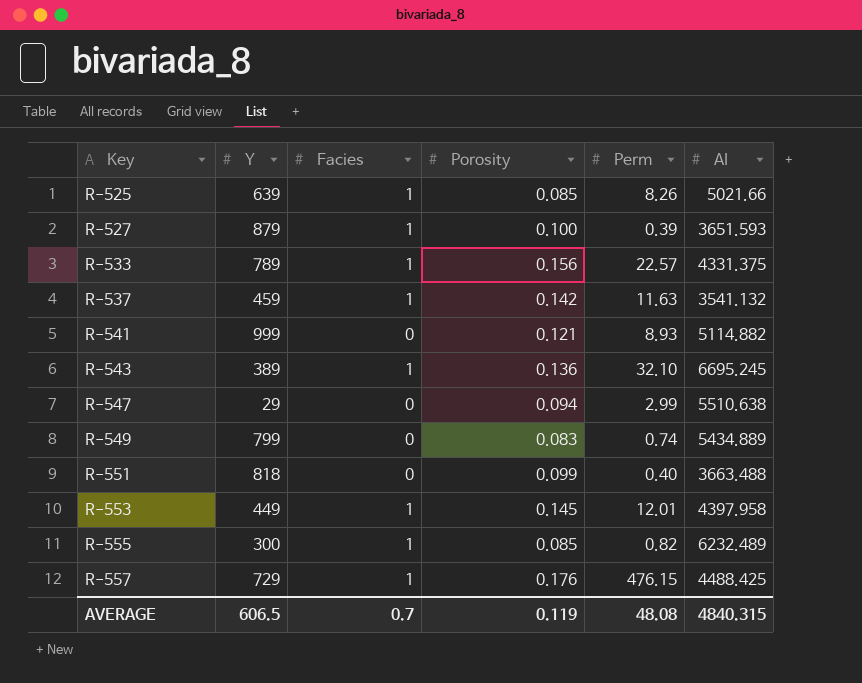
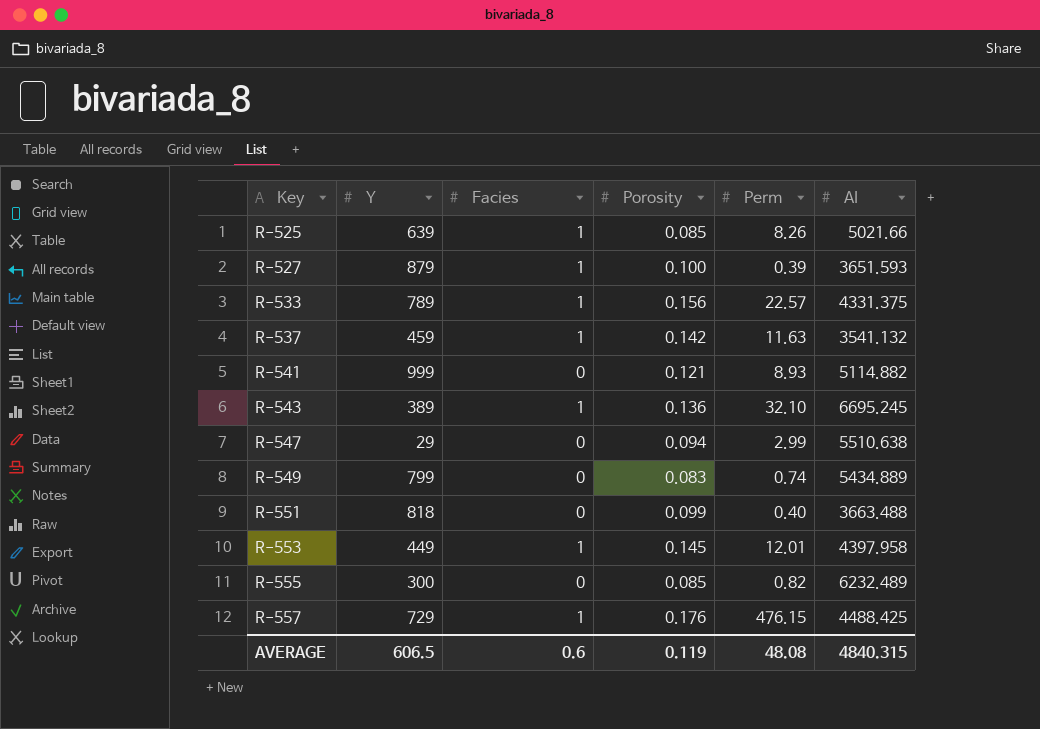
R-555 | Facies: 1 -> 0
AVERAGE | Facies: 0.7 -> 0.6

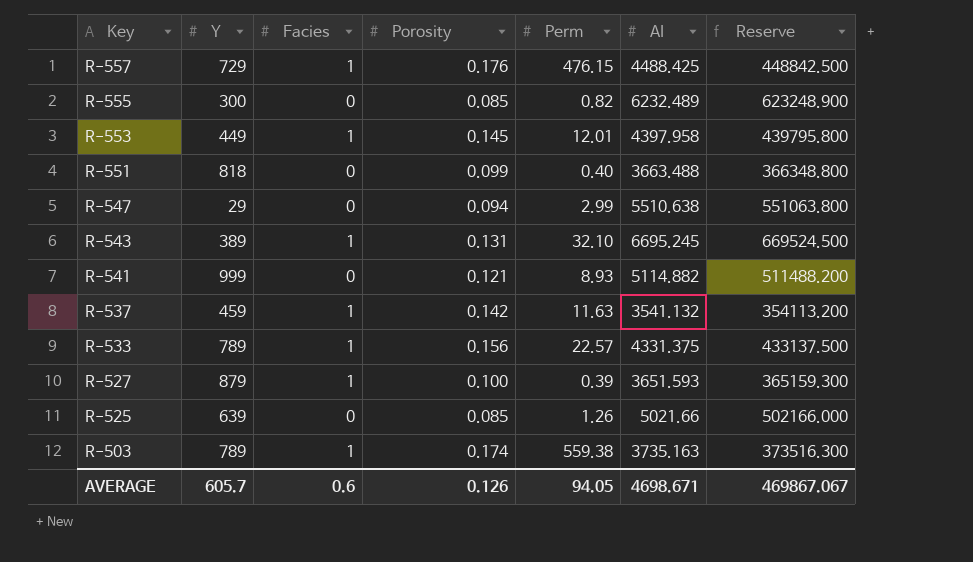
row order: Key ascending -> Key descending
column Reserve | formula: none -> [AI] * 100
row R-549: 799 | 0 | 0.083 | 0.74 | 5434.889 -> none
R-543 | Porosity: 0.136 -> 0.131
R-525 | Facies: 1 -> 0
R-525 | Perm: 8.26 -> 1.26
row R-503: none -> 789 | 1 | 0.174 | 559.38 | 3735.163 | 373516.300
AVERAGE | Y: 606.5 -> 605.7
AVERAGE | Porosity: 0.119 -> 0.126
AVERAGE | Perm: 48.08 -> 94.05
AVERAGE | AI: 4840.315 -> 4698.671

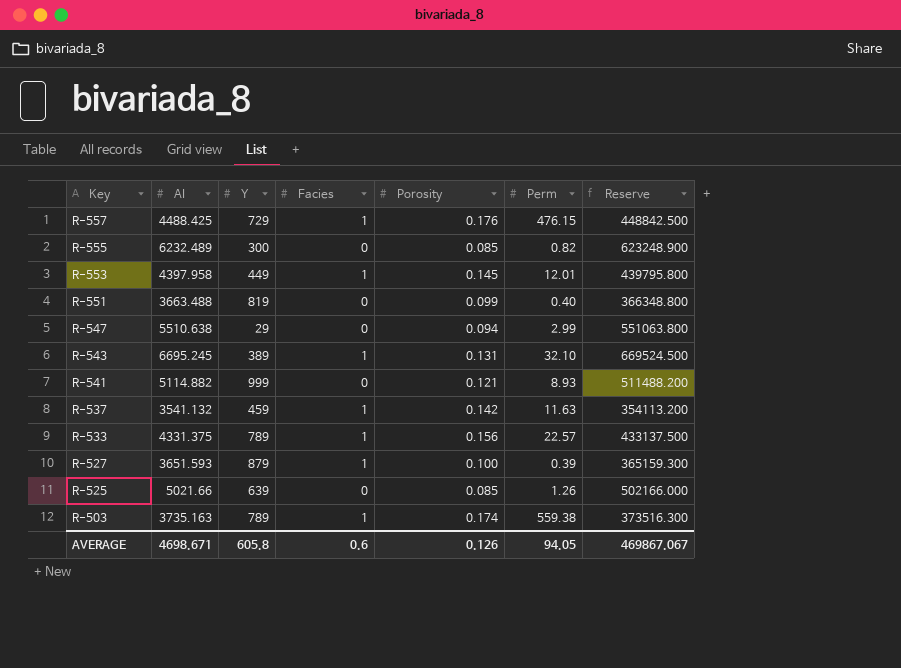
column AI | position: 6 -> 2
R-551 | Y: 818 -> 819
AVERAGE | Y: 605.7 -> 605.8

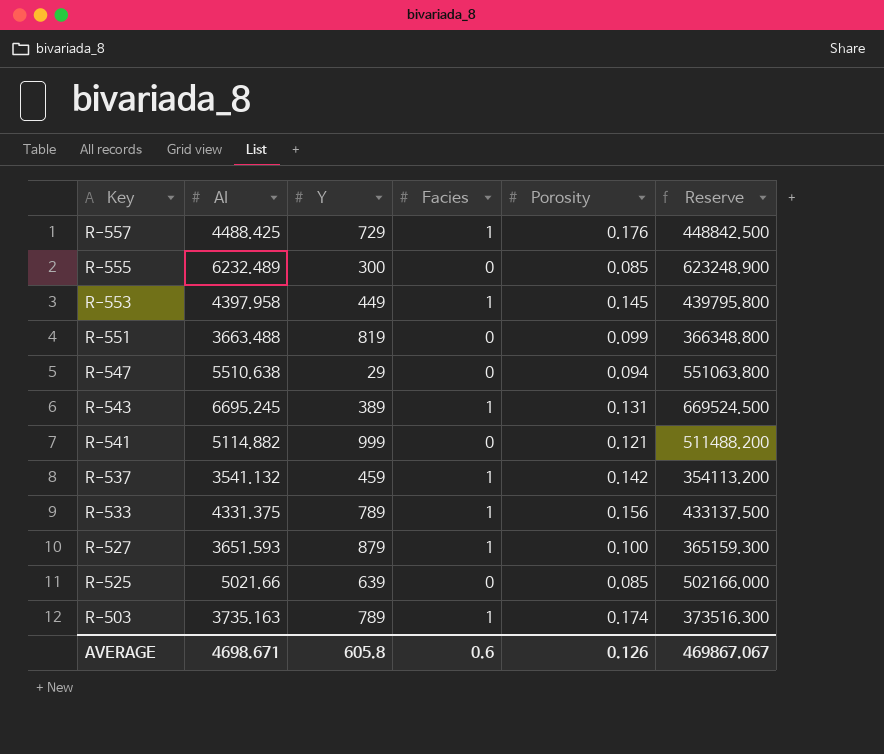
column Perm | position: 6 -> none

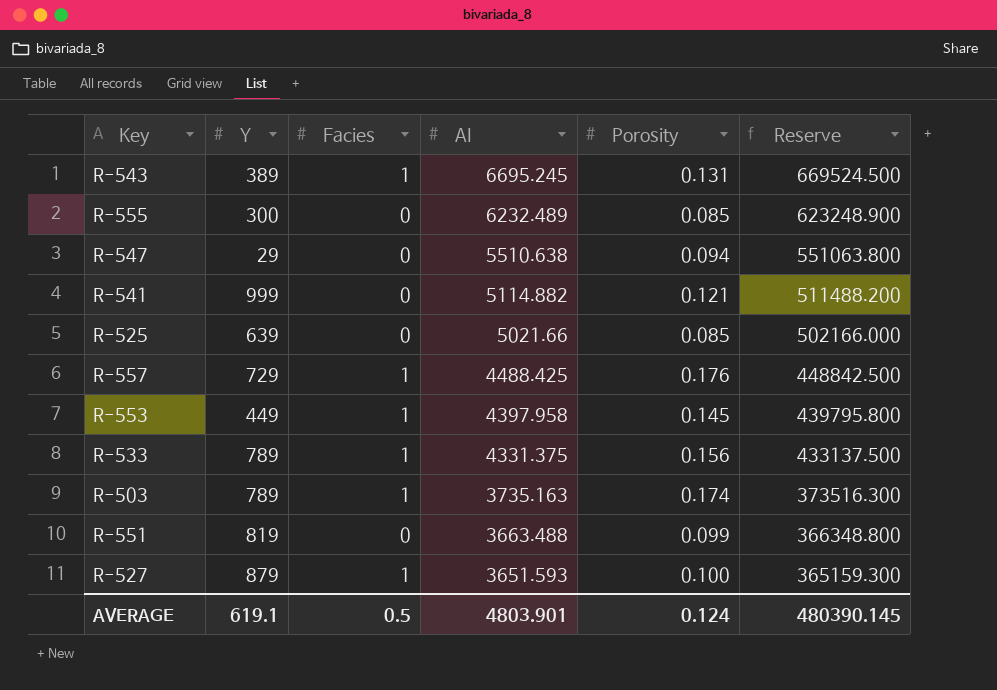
row order: Key descending -> AI descending
column AI | position: 2 -> 4
row R-537: 3541.132 | 459 | 1 | 0.142 | 354113.200 -> none
AVERAGE | Y: 605.8 -> 619.1
AVERAGE | Facies: 0.6 -> 0.5
AVERAGE | AI: 4698.671 -> 4803.901
AVERAGE | Porosity: 0.126 -> 0.124
AVERAGE | Reserve: 469867.067 -> 480390.145

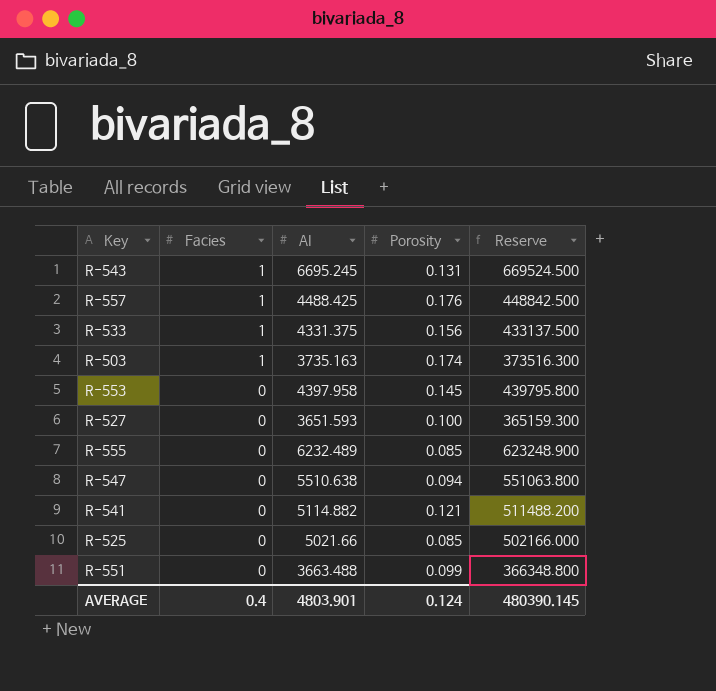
row order: AI descending -> Facies descending
column Y | position: 2 -> none
R-553 | Facies: 1 -> 0
R-527 | Facies: 1 -> 0
AVERAGE | Facies: 0.5 -> 0.4

